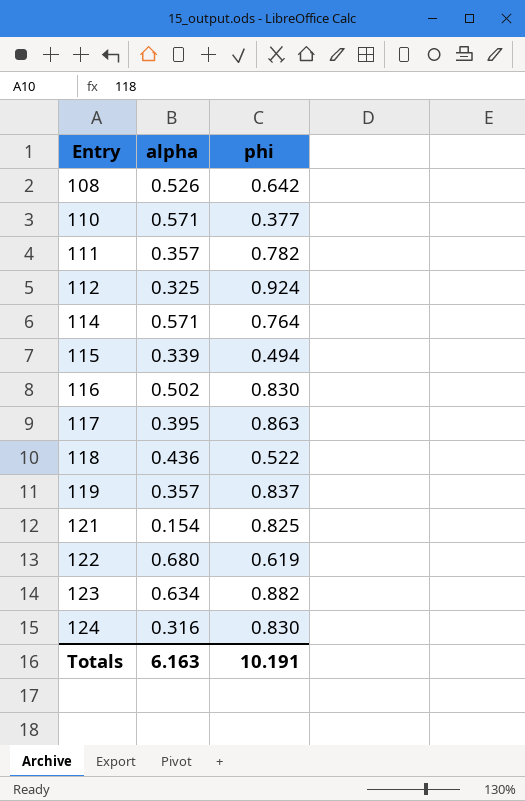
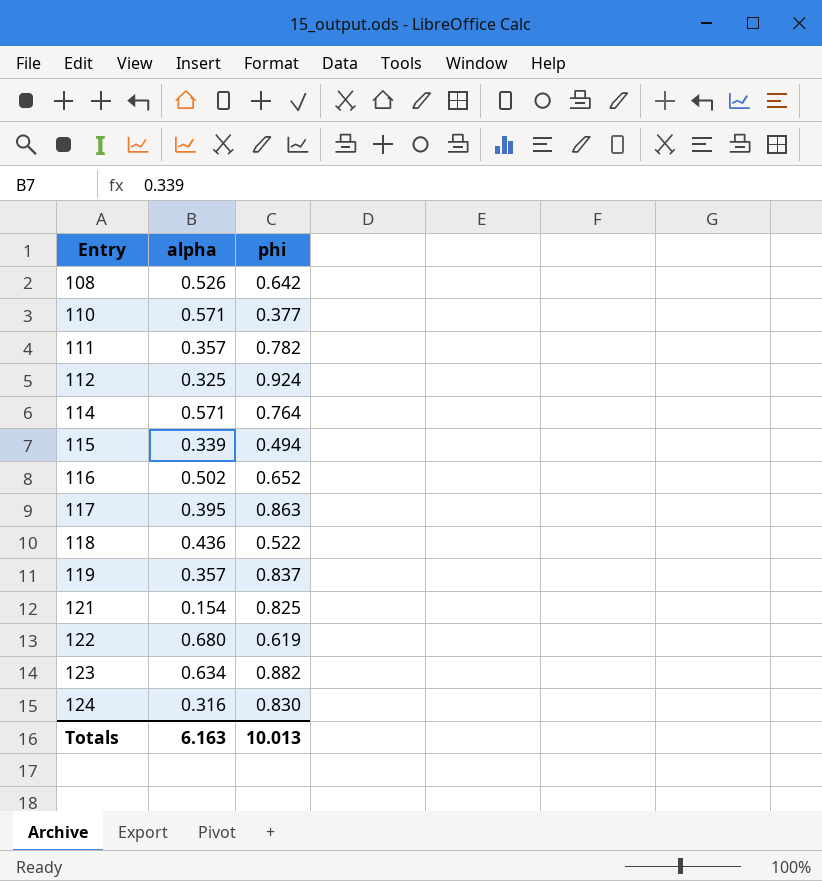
116 | phi: 0.830 -> 0.652
Totals | phi: 10.191 -> 10.013

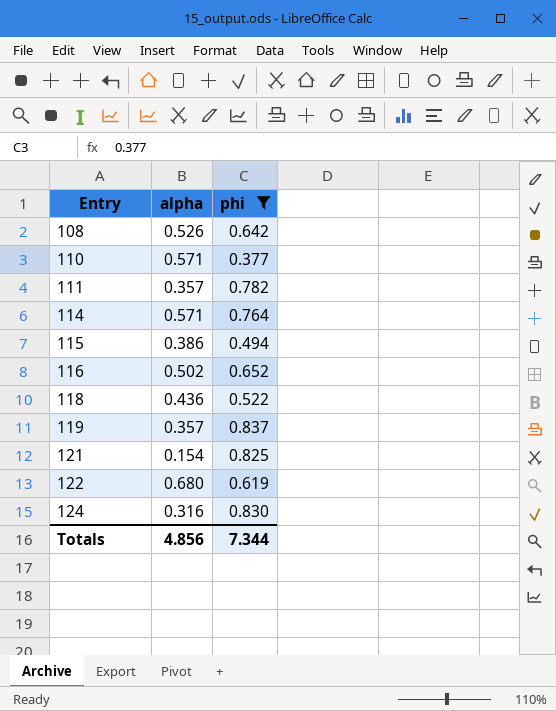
filter: none -> phi <= 0.837
115 | alpha: 0.339 -> 0.386
Totals | alpha: 6.163 -> 4.856
Totals | phi: 10.013 -> 7.344

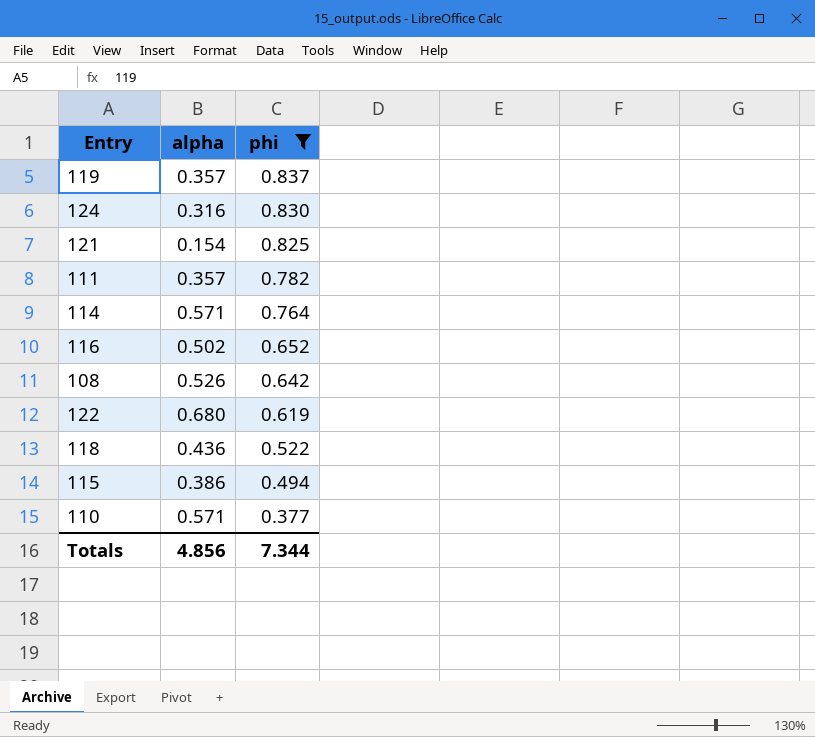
row order: Entry ascending -> phi descending

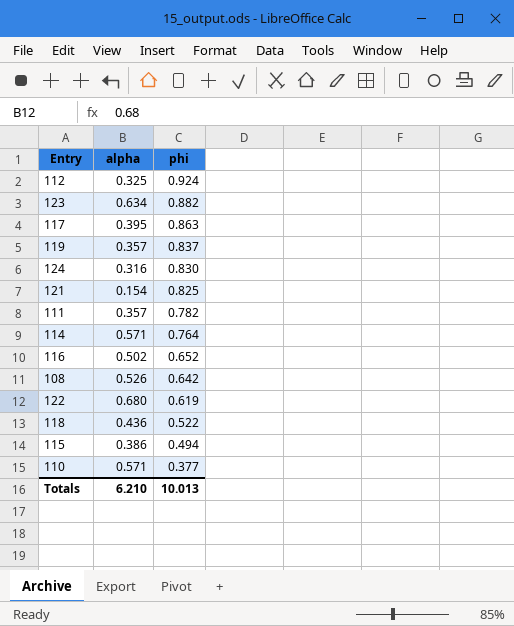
filter: phi <= 0.837 -> none
Totals | alpha: 4.856 -> 6.210
Totals | phi: 7.344 -> 10.013

